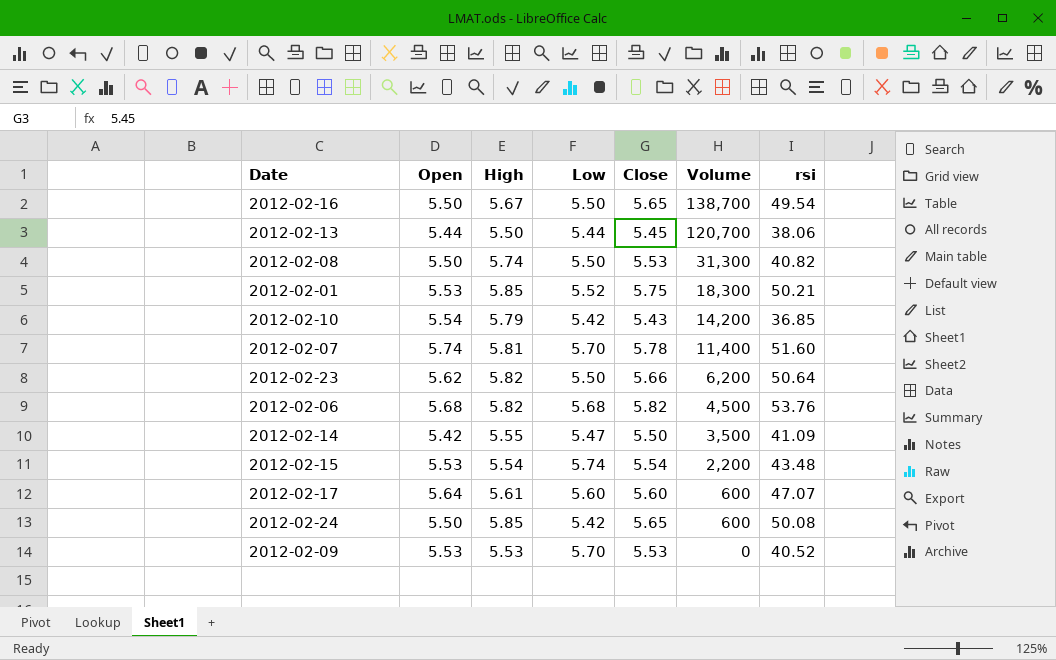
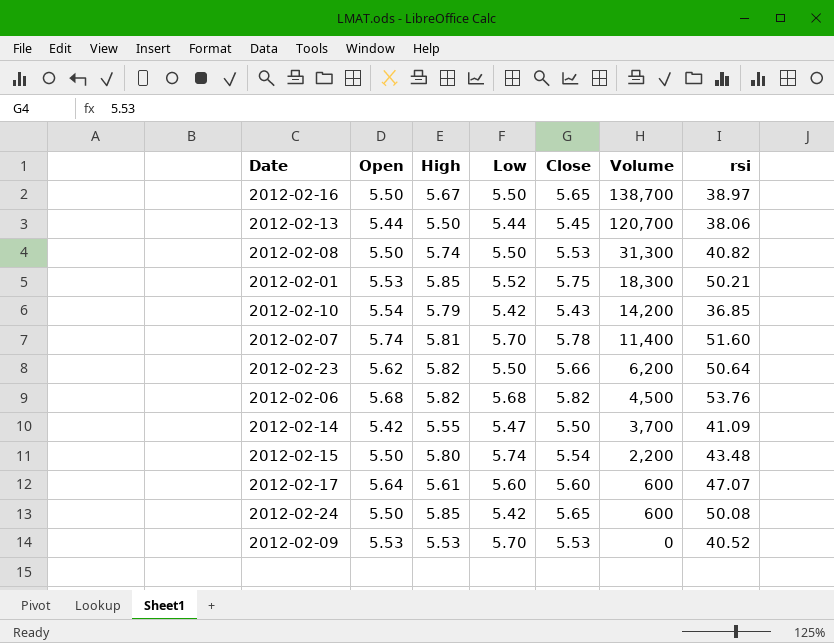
2012-02-16 | rsi: 49.54 -> 38.97
2012-02-14 | Volume: 3,500 -> 3,700
2012-02-15 | Open: 5.53 -> 5.50
2012-02-15 | High: 5.54 -> 5.80

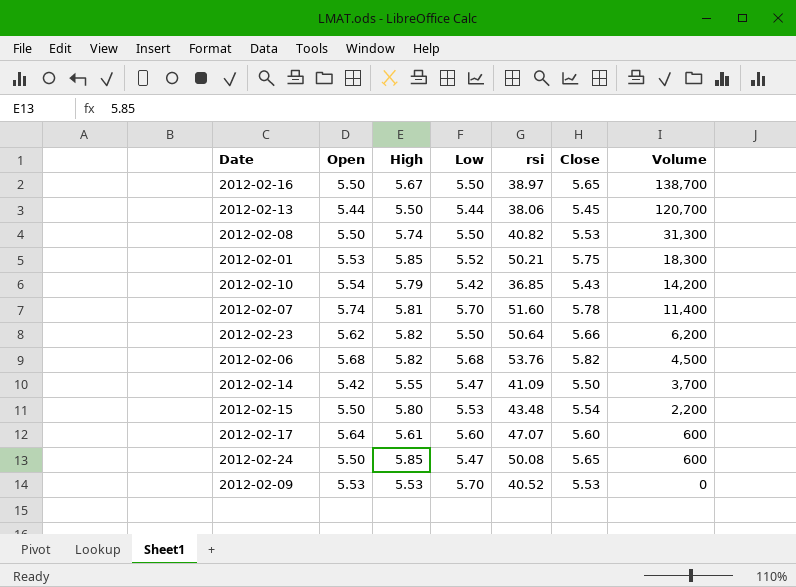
column rsi | position: 7 -> 5
2012-02-15 | Low: 5.74 -> 5.53
2012-02-24 | Low: 5.42 -> 5.47

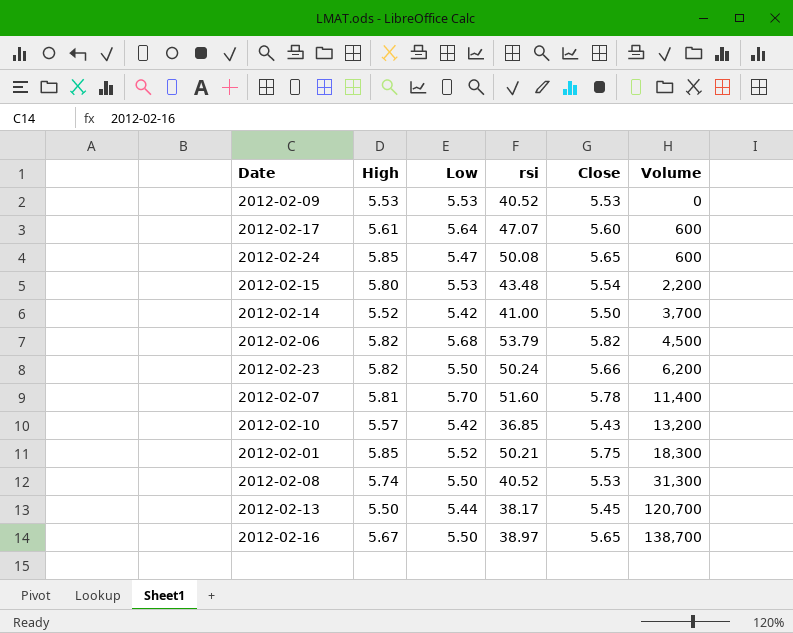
row order: Volume descending -> Volume ascending
column Open | position: 2 -> none
2012-02-09 | Low: 5.70 -> 5.53
2012-02-17 | Low: 5.60 -> 5.64
2012-02-14 | High: 5.55 -> 5.52
2012-02-14 | Low: 5.47 -> 5.42
2012-02-14 | rsi: 41.09 -> 41.00
2012-02-06 | rsi: 53.76 -> 53.79
2012-02-23 | rsi: 50.64 -> 50.24
2012-02-10 | High: 5.79 -> 5.57
2012-02-10 | Volume: 14,200 -> 13,200
2012-02-08 | rsi: 40.82 -> 40.52
2012-02-13 | rsi: 38.06 -> 38.17

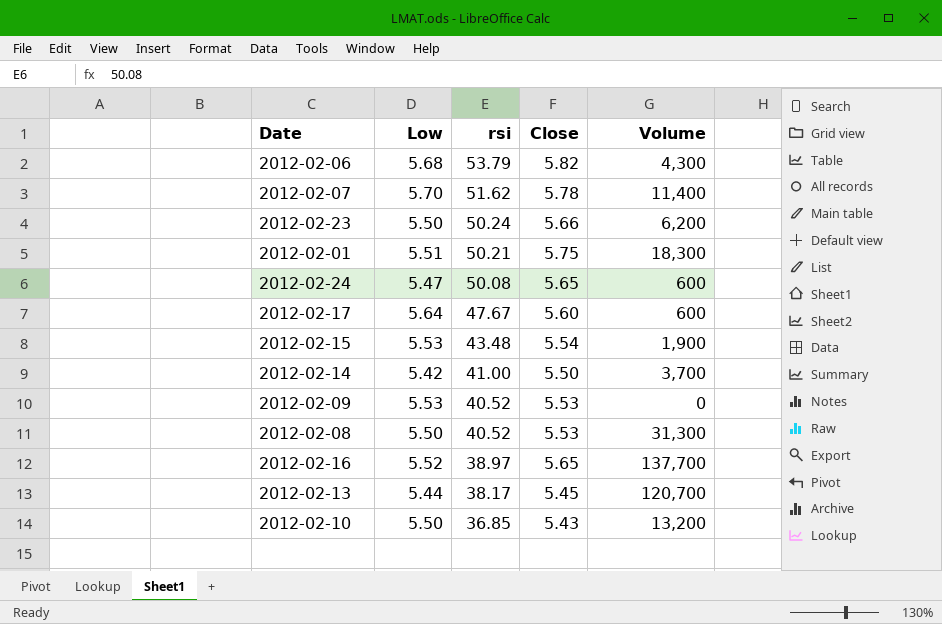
row order: Volume ascending -> rsi descending
column High | position: 2 -> none
2012-02-06 | Volume: 4,500 -> 4,300
2012-02-07 | rsi: 51.60 -> 51.62
2012-02-01 | Low: 5.52 -> 5.51
2012-02-17 | rsi: 47.07 -> 47.67
2012-02-15 | Volume: 2,200 -> 1,900
2012-02-16 | Low: 5.50 -> 5.52
2012-02-16 | Volume: 138,700 -> 137,700
2012-02-10 | Low: 5.42 -> 5.50

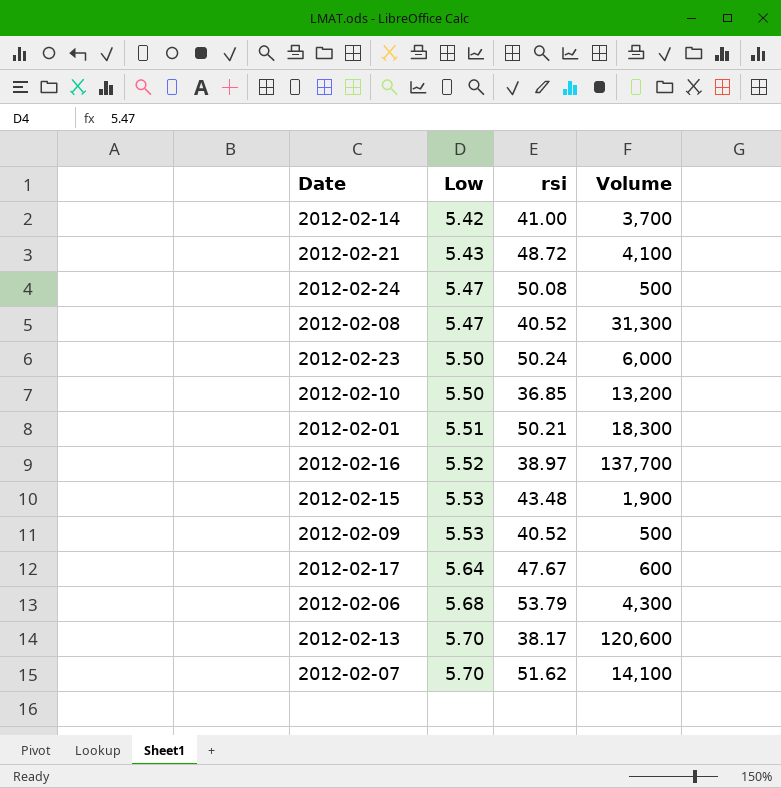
row order: rsi descending -> Low ascending
column Close | position: 4 -> none
row 2012-02-21: none -> 5.43 | 48.72 | 4,100
2012-02-24 | Volume: 600 -> 500
2012-02-08 | Low: 5.50 -> 5.47
2012-02-23 | Volume: 6,200 -> 6,000
2012-02-09 | Volume: 0 -> 500
2012-02-13 | Low: 5.44 -> 5.70
2012-02-13 | Volume: 120,700 -> 120,600
2012-02-07 | Volume: 11,400 -> 14,100

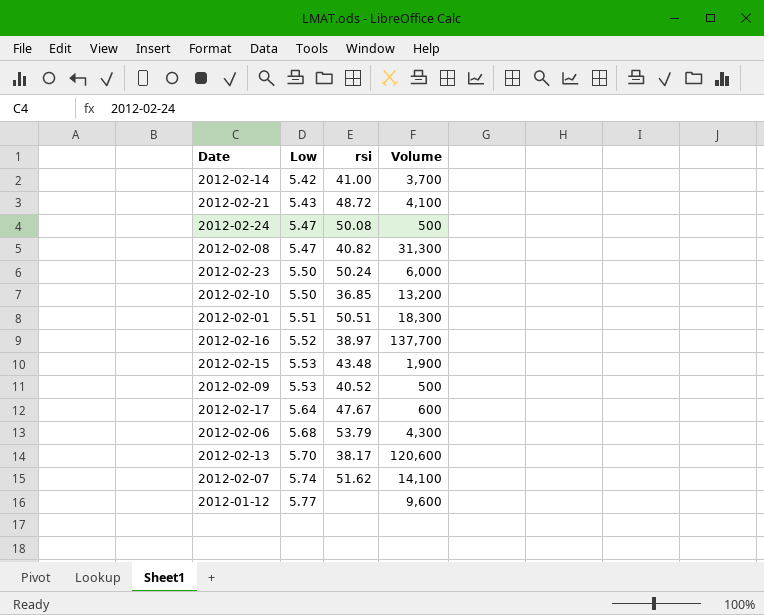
2012-02-08 | rsi: 40.52 -> 40.82
2012-02-01 | rsi: 50.21 -> 50.51
2012-02-07 | Low: 5.70 -> 5.74
row 2012-01-12: none -> 5.77 | none | 9,600

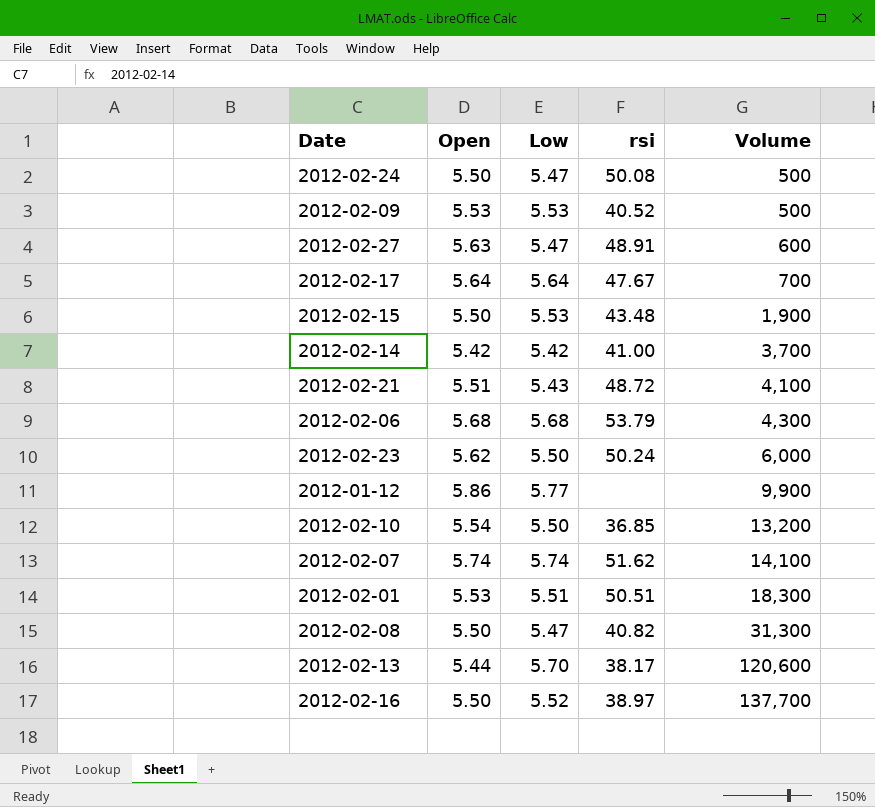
row order: Low ascending -> Volume ascending
column Open | position: none -> 2
row 2012-02-27: none -> 5.63 | 5.47 | 48.91 | 600
2012-02-17 | Volume: 600 -> 700
2012-01-12 | Volume: 9,600 -> 9,900

